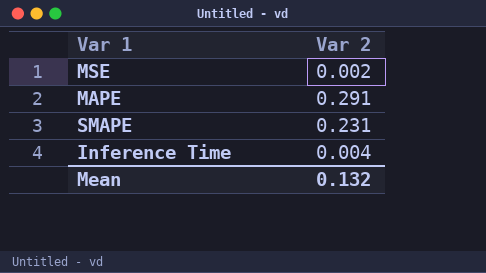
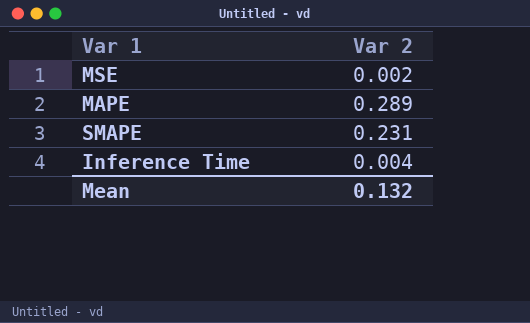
MAPE | Var 2: 0.291 -> 0.289

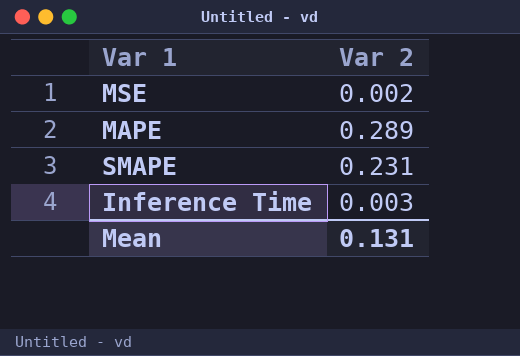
Inference Time | Var 2: 0.004 -> 0.003
Mean | Var 2: 0.132 -> 0.131

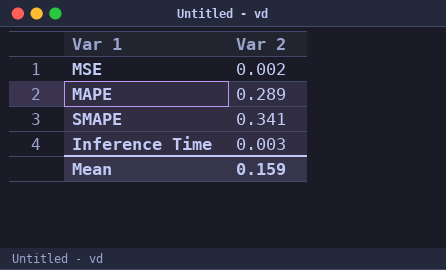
SMAPE | Var 2: 0.231 -> 0.341
Mean | Var 2: 0.131 -> 0.159

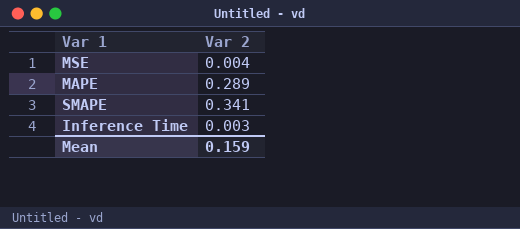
MSE | Var 2: 0.002 -> 0.004

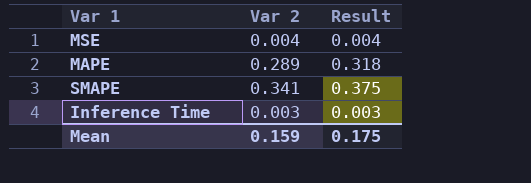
column Result | formula: none -> [Var 2] * 1.1

